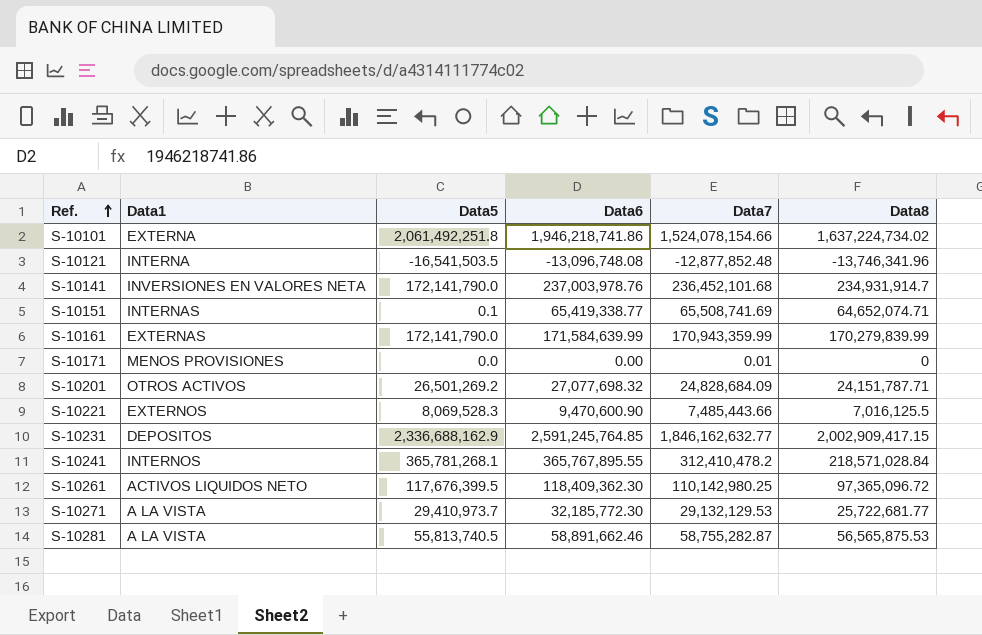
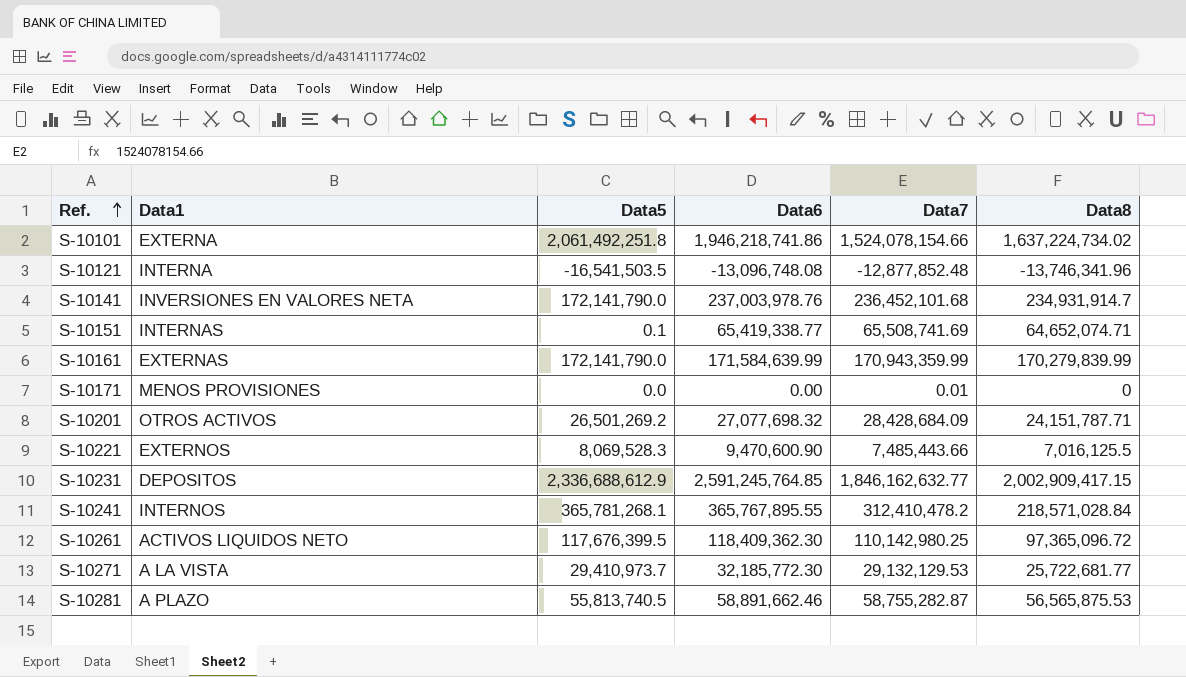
S-10201 | Data7: 24,828,684.09 -> 28,428,684.09
S-10231 | Data5: 2,336,688,162.9 -> 2,336,688,612.9
S-10281 | Data1: A LA VISTA -> A PLAZO

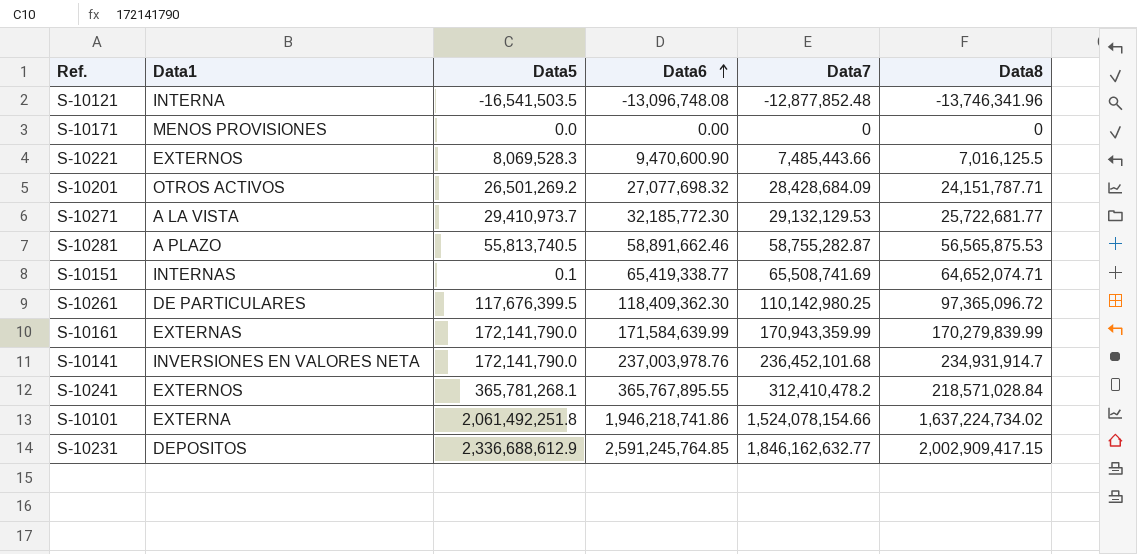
row order: Ref. ascending -> Data6 ascending
S-10171 | Data7: 0.01 -> 0
S-10261 | Data1: ACTIVOS LIQUIDOS NETO -> DE PARTICULARES
S-10241 | Data1: INTERNOS -> EXTERNOS

